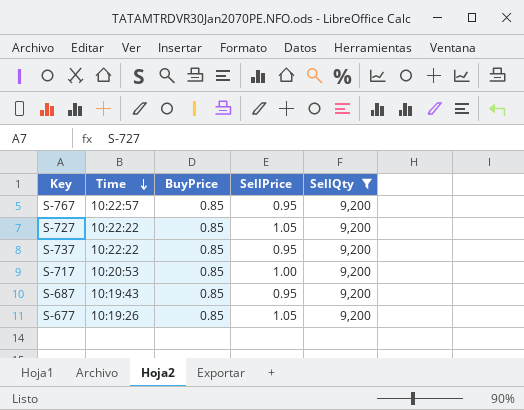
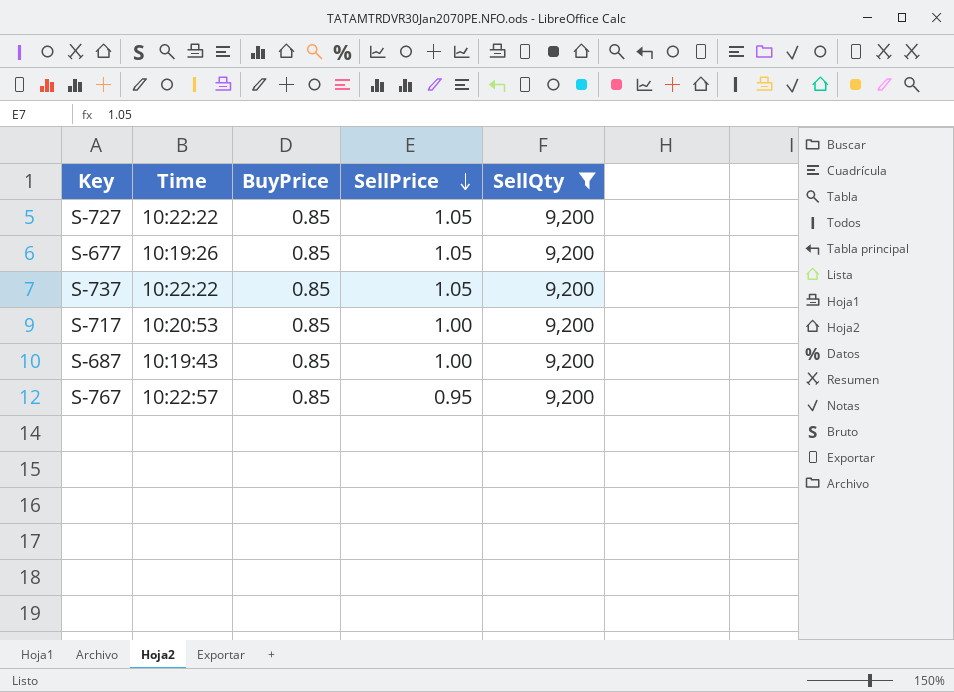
row order: Time descending -> SellPrice descending
S-737 | SellPrice: 0.95 -> 1.05
S-687 | SellPrice: 0.95 -> 1.00

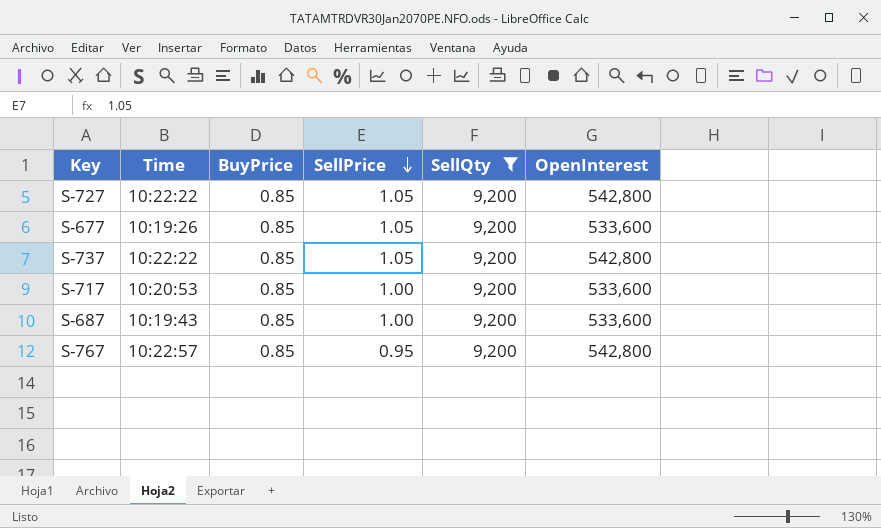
column OpenInterest | position: none -> 6

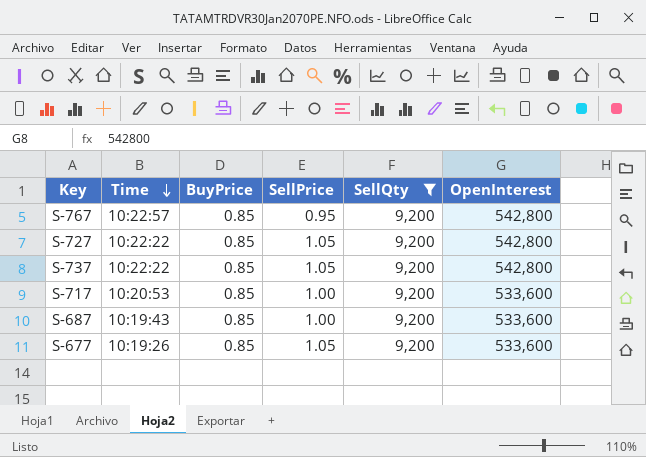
row order: SellPrice descending -> Time descending

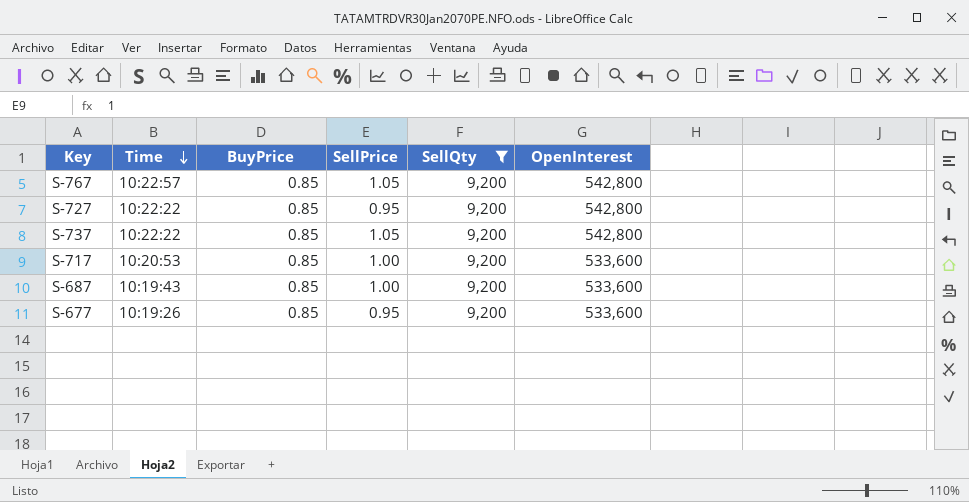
S-767 | SellPrice: 0.95 -> 1.05
S-727 | SellPrice: 1.05 -> 0.95
S-677 | SellPrice: 1.05 -> 0.95

